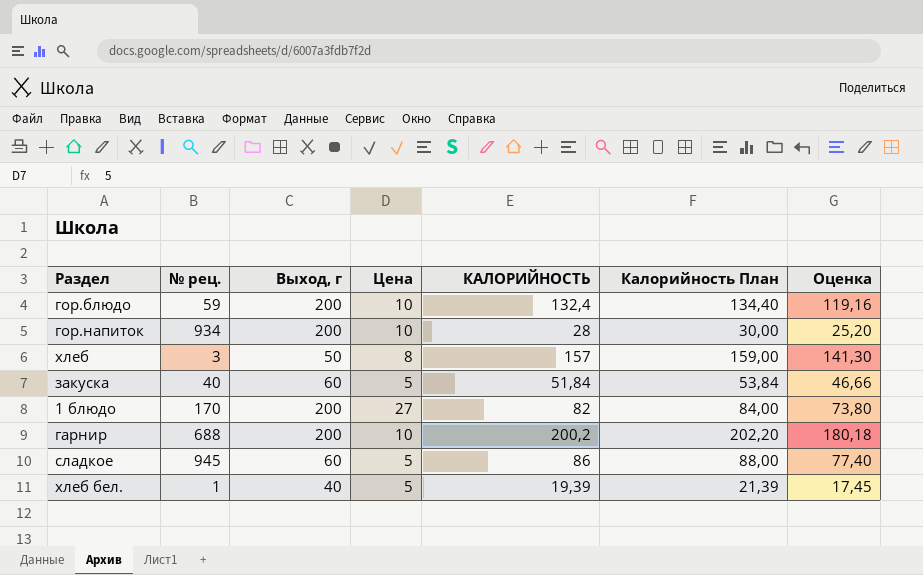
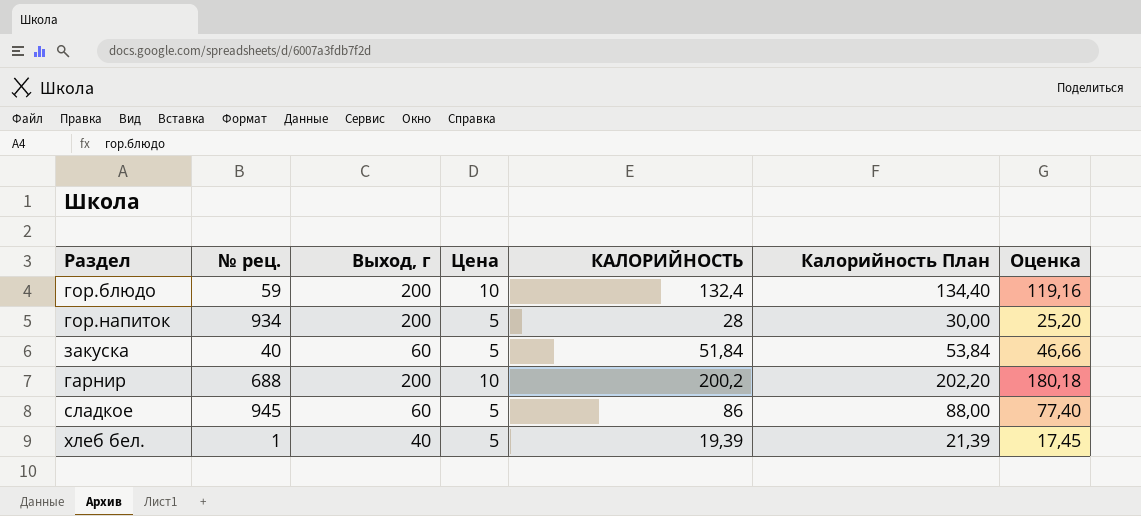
row хлеб: 3 | 50 | 8 | 157 | 159,00 | 141,30 -> none
row 1 блюдо: 170 | 200 | 27 | 82 | 84,00 | 73,80 -> none
гор.напиток | Цена: 10 -> 5

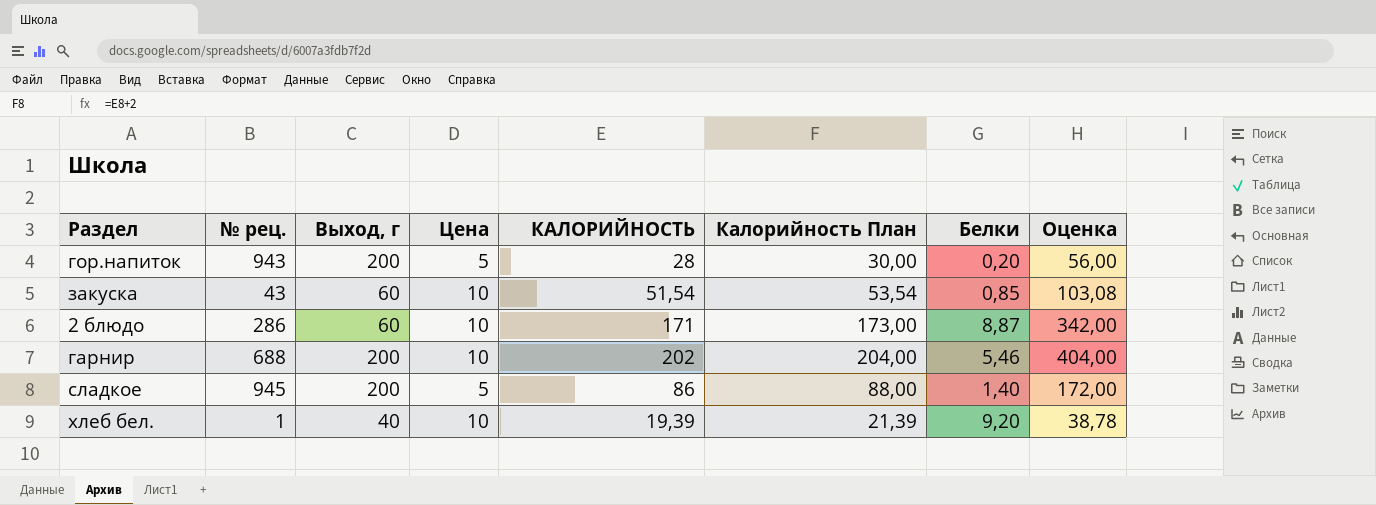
column Белки | position: none -> 7
column Оценка | formula: [КАЛОРИЙНОСТЬ] * 0,9 -> [КАЛОРИЙНОСТЬ] * 2
row гор.блюдо: 59 | 200 | 10 | 132,4 | 134,40 | 119,16 -> none
гор.напиток | № рец.: 934 -> 943
закуска | № рец.: 40 -> 43
закуска | Цена: 5 -> 10
закуска | КАЛОРИЙНОСТЬ: 51,84 -> 51,54
закуска | Калорийность План: 53,84 -> 53,54
row 2 блюдо: none -> 286 | 60 | 10 | 171 | 173,00 | 8,87 | 342,00
гарнир | КАЛОРИЙНОСТЬ: 200,2 -> 202
гарнир | Калорийность План: 202,20 -> 204,00
сладкое | Выход, г: 60 -> 200
хлеб бел. | Цена: 5 -> 10

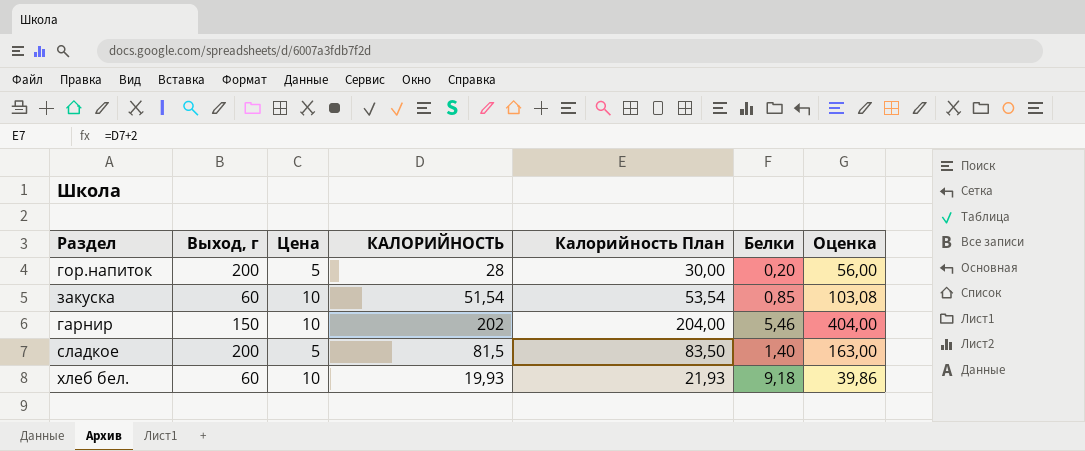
column № рец. | position: 2 -> none
row 2 блюдо: 286 | 60 | 10 | 171 | 173,00 | 8,87 | 342,00 -> none
гарнир | Выход, г: 200 -> 150
сладкое | КАЛОРИЙНОСТЬ: 86 -> 81,5
сладкое | Калорийность План: 88,00 -> 83,50
сладкое | Оценка: 172,00 -> 163,00
хлеб бел. | Выход, г: 40 -> 60
хлеб бел. | КАЛОРИЙНОСТЬ: 19,39 -> 19,93
хлеб бел. | Калорийность План: 21,39 -> 21,93
хлеб бел. | Белки: 9,20 -> 9,18
хлеб бел. | Оценка: 38,78 -> 39,86

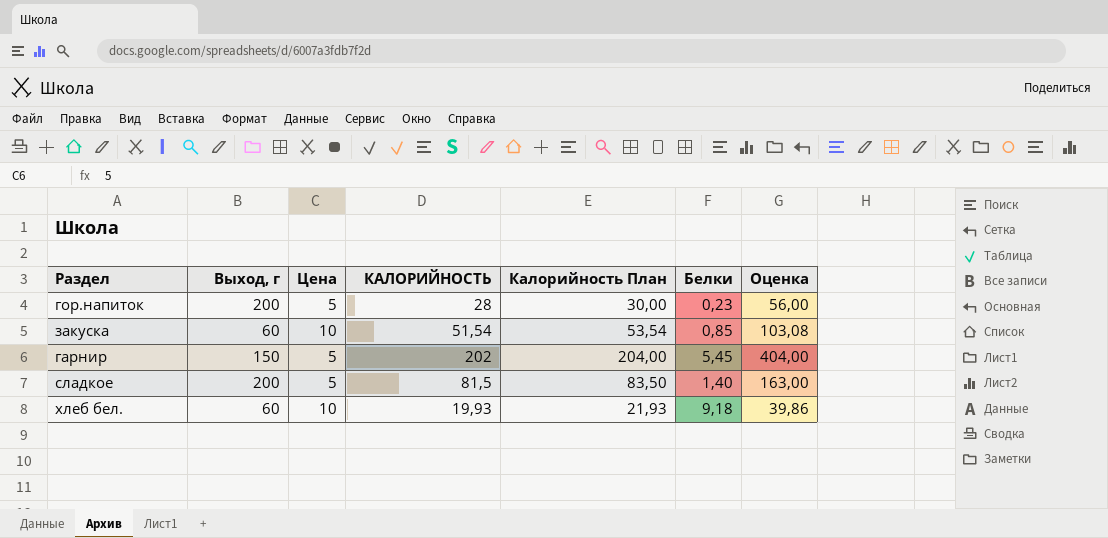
гор.напиток | Белки: 0,20 -> 0,23
гарнир | Цена: 10 -> 5
гарнир | Белки: 5,46 -> 5,45

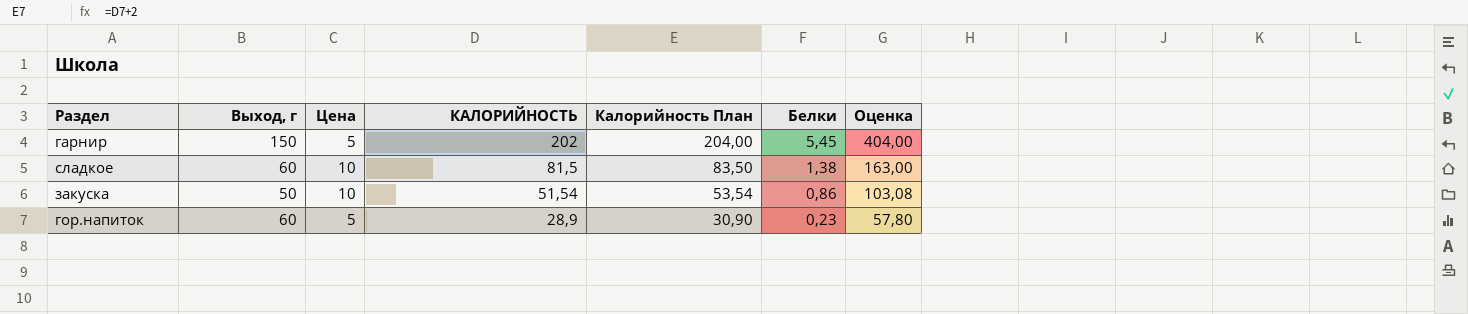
row order: none -> КАЛОРИЙНОСТЬ descending
row хлеб бел.: 60 | 10 | 19,93 | 21,93 | 9,18 | 39,86 -> none
сладкое | Выход, г: 200 -> 60
сладкое | Цена: 5 -> 10
сладкое | Белки: 1,40 -> 1,38
закуска | Выход, г: 60 -> 50
закуска | Белки: 0,85 -> 0,86
гор.напиток | Выход, г: 200 -> 60
гор.напиток | КАЛОРИЙНОСТЬ: 28 -> 28,9
гор.напиток | Калорийность План: 30,00 -> 30,90
гор.напиток | Оценка: 56,00 -> 57,80

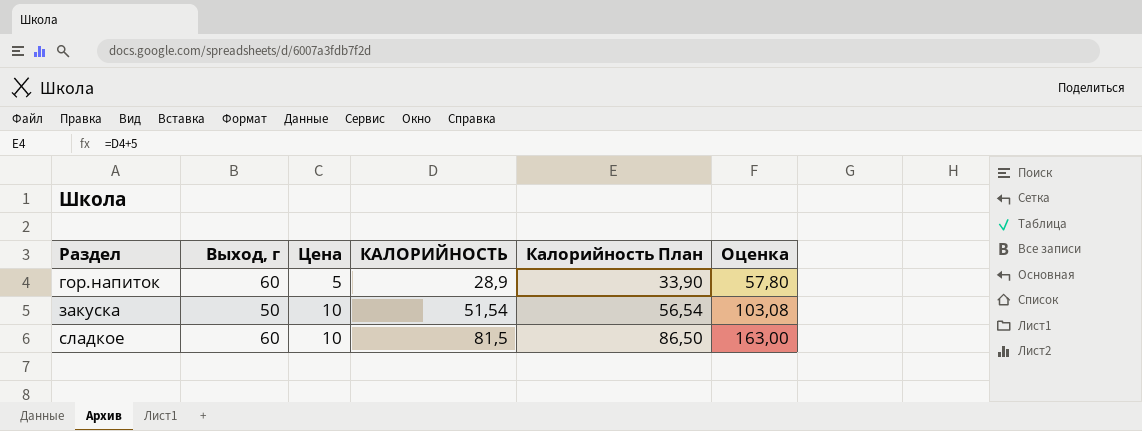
row order: КАЛОРИЙНОСТЬ descending -> Раздел ascending
column Белки | position: 6 -> none
column Калорийность План | formula: [КАЛОРИЙНОСТЬ] + 2 -> [КАЛОРИЙНОСТЬ] + 5
row гарнир: 150 | 5 | 202 | 204,00 | 5,45 | 404,00 -> none

